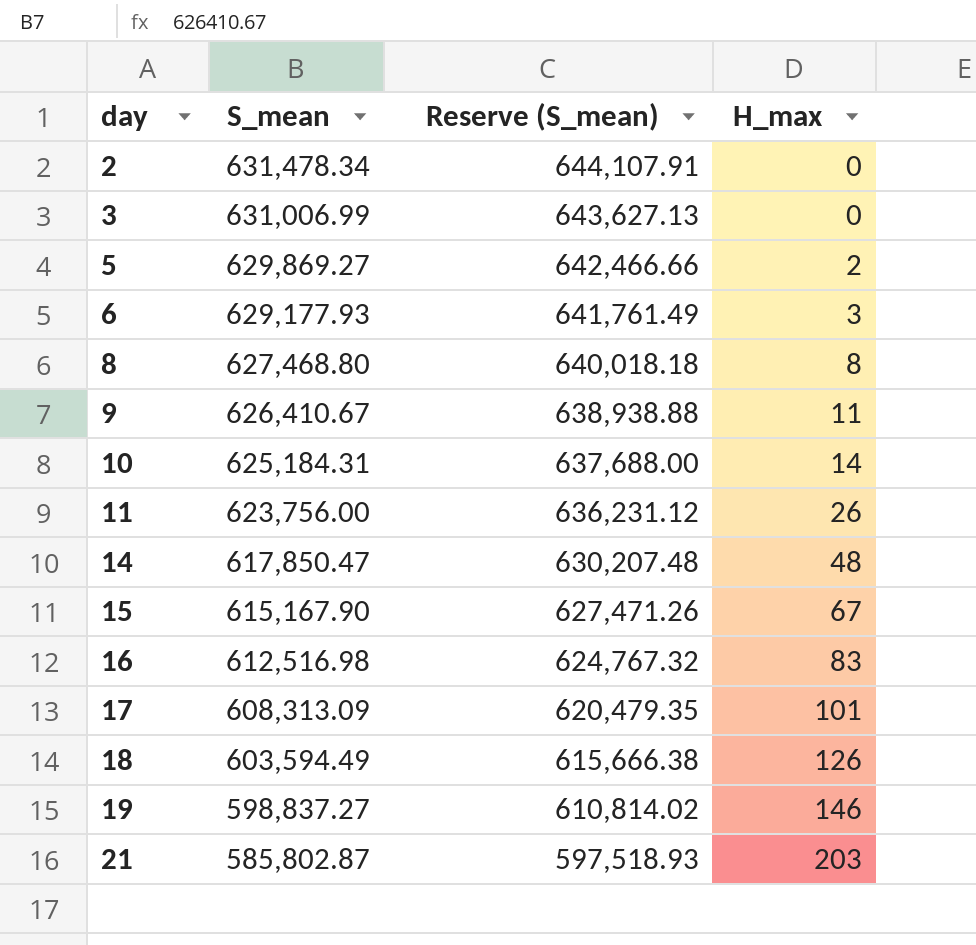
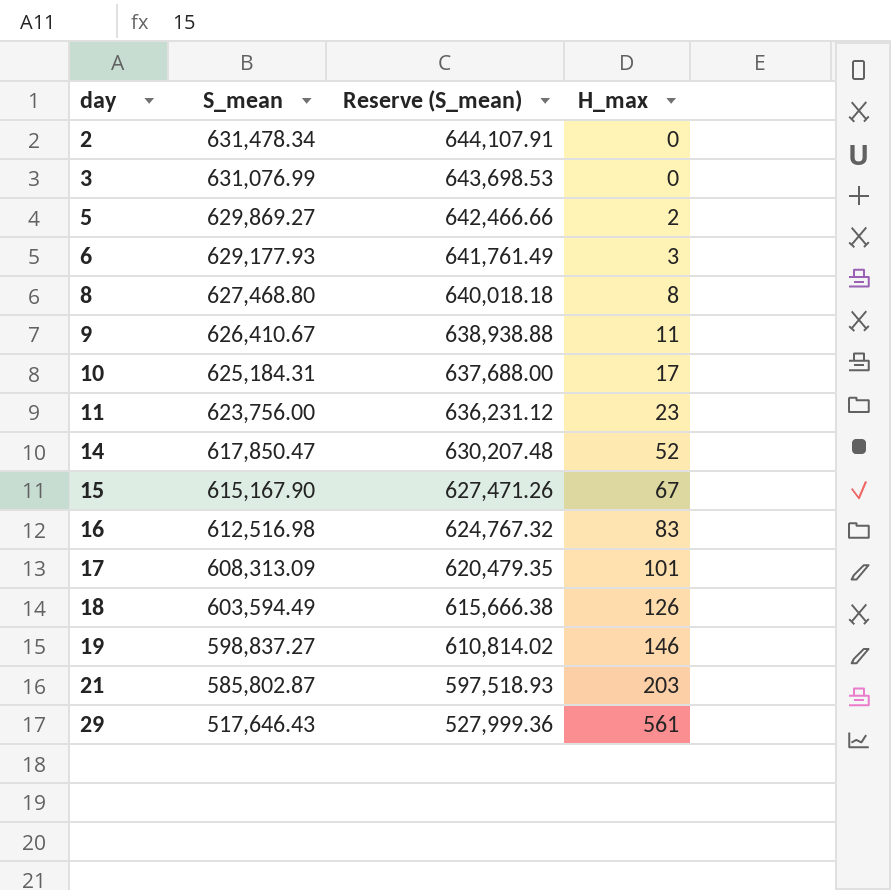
3 | S_mean: 631,006.99 -> 631,076.99
3 | Reserve (S_mean): 643,627.13 -> 643,698.53
10 | H_max: 14 -> 17
11 | H_max: 26 -> 23
14 | H_max: 48 -> 52
row 29: none -> 517,646.43 | 527,999.36 | 561

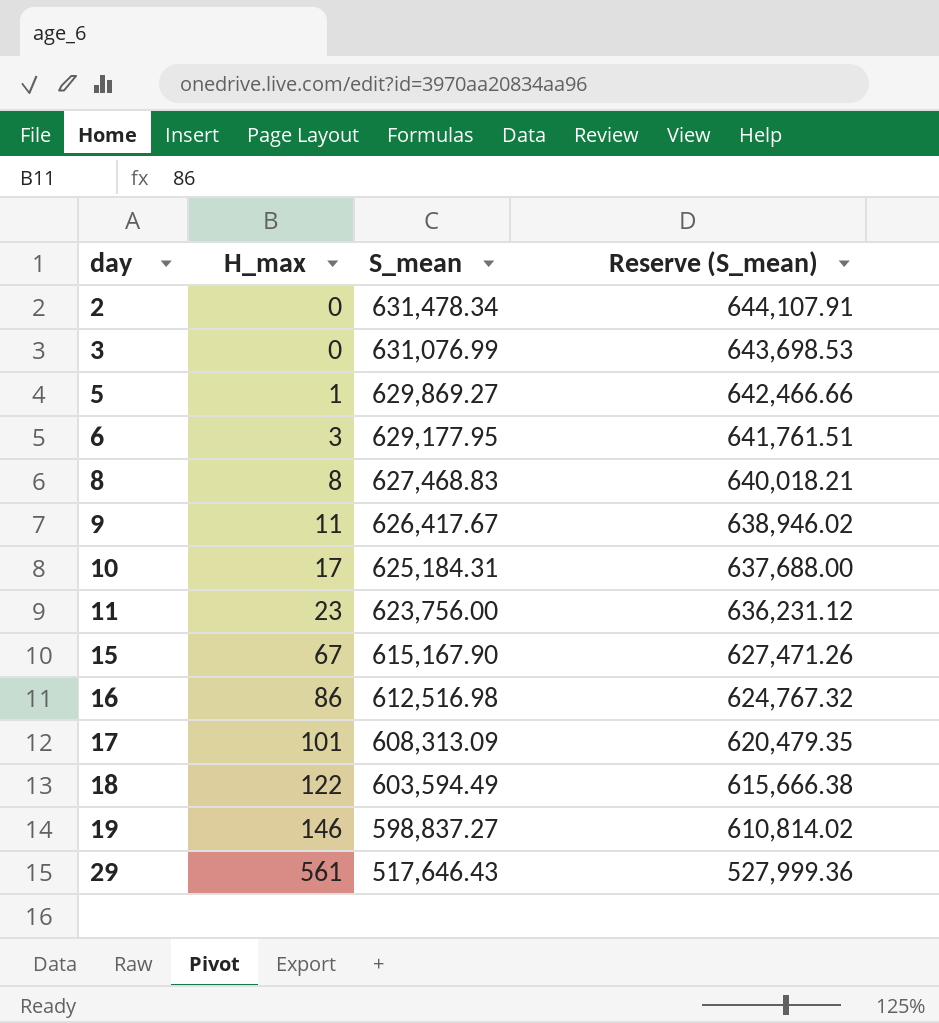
column H_max | position: 4 -> 2
row 14: 617,850.47 | 630,207.48 | 52 -> none
row 21: 585,802.87 | 597,518.93 | 203 -> none
5 | H_max: 2 -> 1
6 | S_mean: 629,177.93 -> 629,177.95
6 | Reserve (S_mean): 641,761.49 -> 641,761.51
8 | S_mean: 627,468.80 -> 627,468.83
8 | Reserve (S_mean): 640,018.18 -> 640,018.21
9 | S_mean: 626,410.67 -> 626,417.67
9 | Reserve (S_mean): 638,938.88 -> 638,946.02
16 | H_max: 83 -> 86
18 | H_max: 126 -> 122

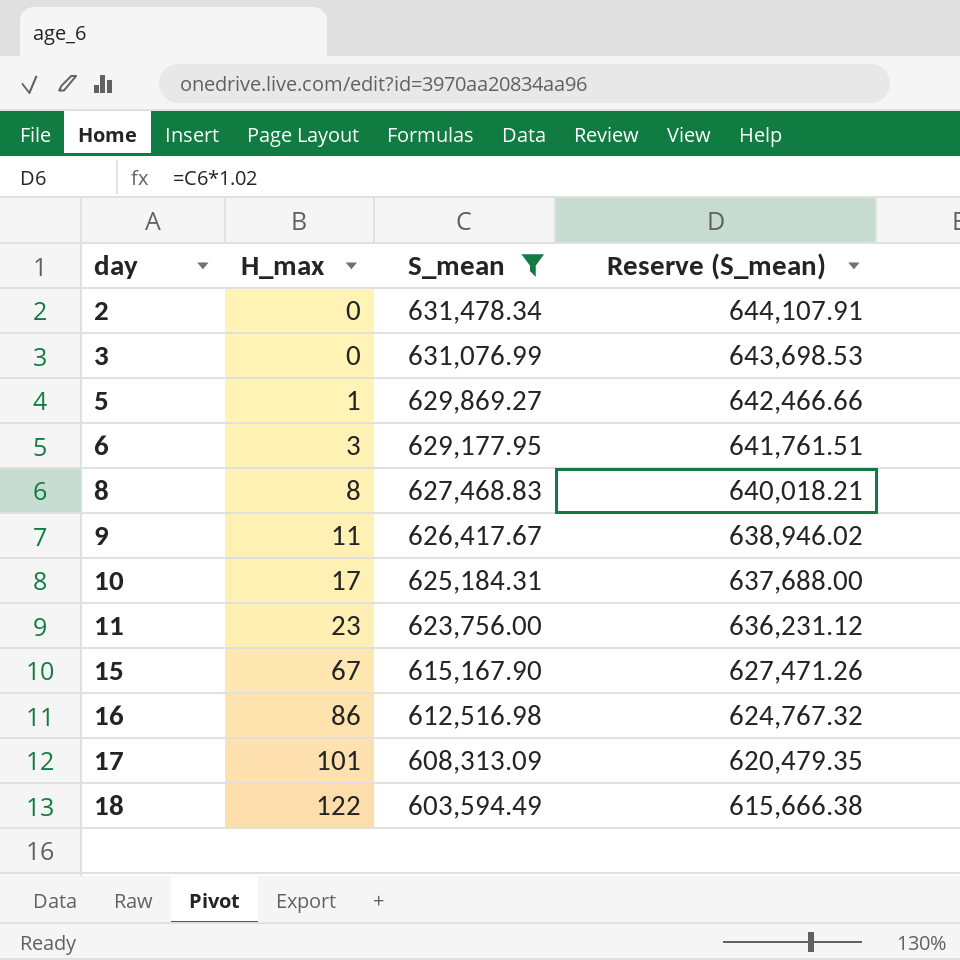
filter: none -> S_mean >= 603,594.49

